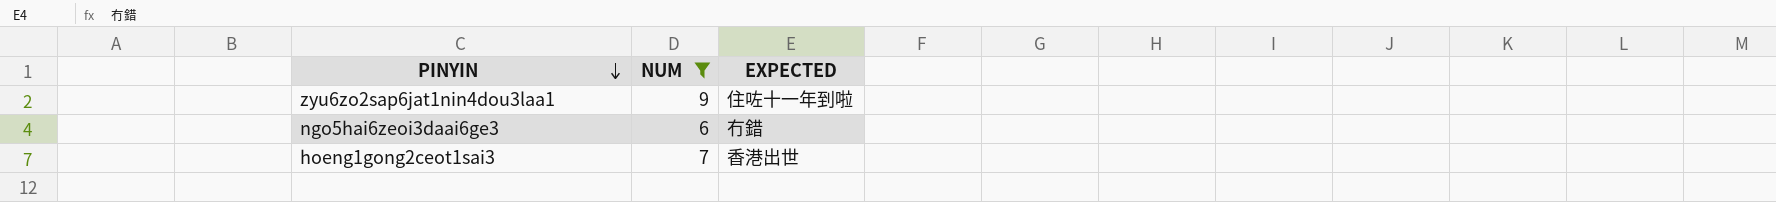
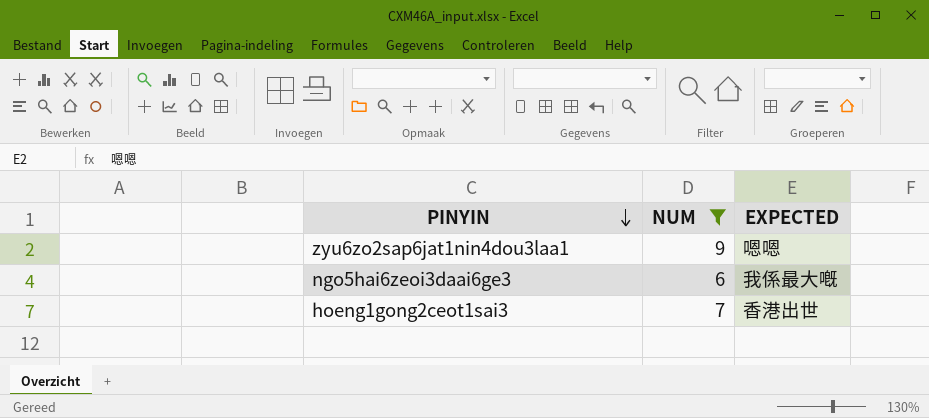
zyu6zo2sap6jat1nin4dou3laa1 | EXPECTED: 住咗十一年到啦 -> 嗯嗯
ngo5hai6zeoi3daai6ge3 | EXPECTED: 冇錯 -> 我係最大嘅

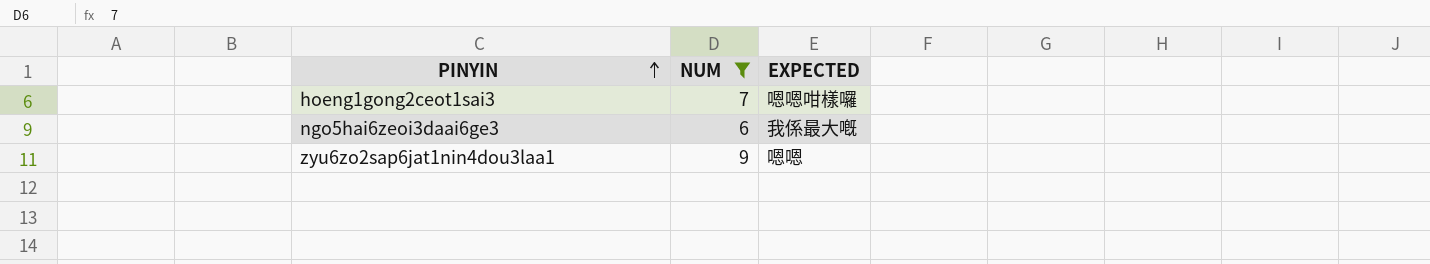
row order: PINYIN descending -> PINYIN ascending
hoeng1gong2ceot1sai3 | EXPECTED: 香港出世 -> 嗯嗯咁樣囉

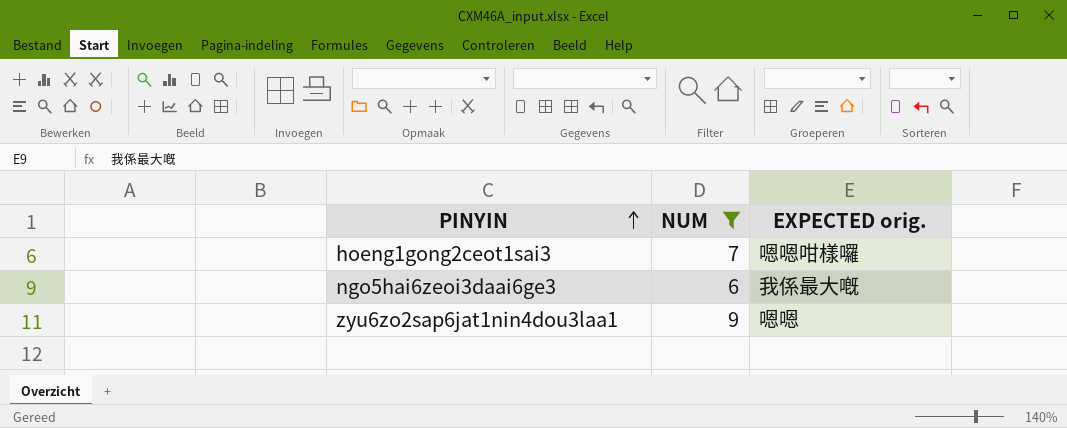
column name: EXPECTED -> EXPECTED orig.

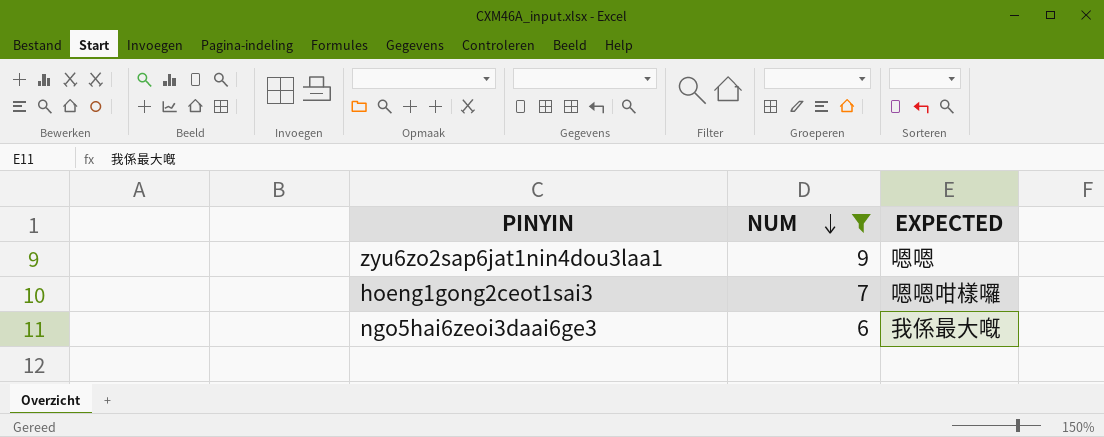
row order: PINYIN ascending -> NUM descending
column name: EXPECTED orig. -> EXPECTED

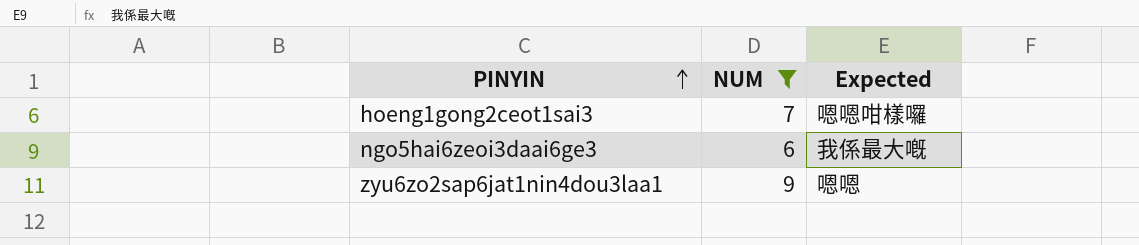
row order: NUM descending -> PINYIN ascending
column name: EXPECTED -> Expected

